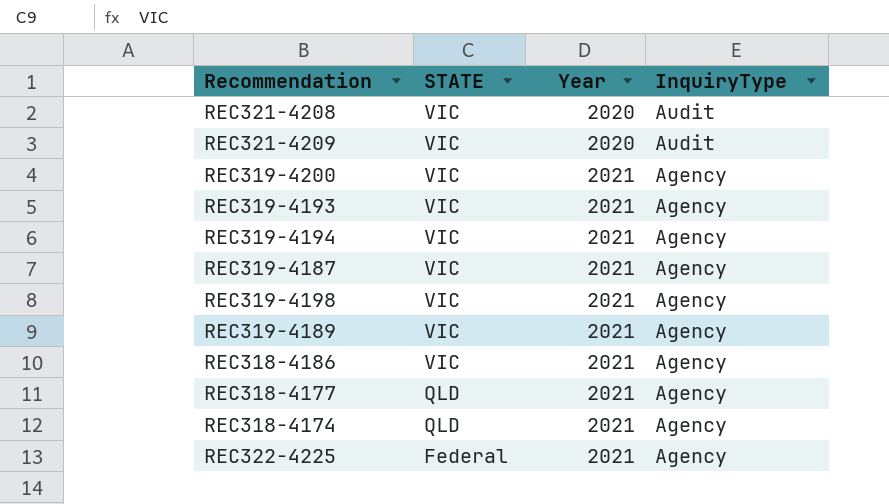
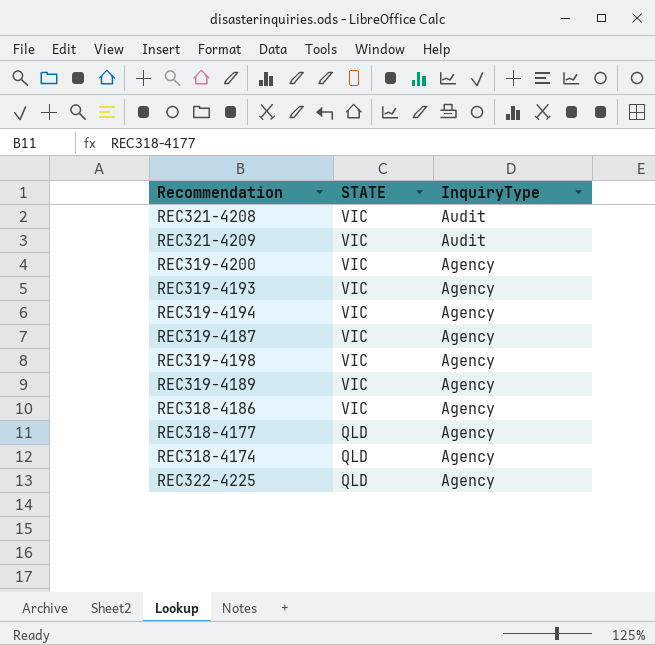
column Year | position: 3 -> none
REC322-4225 | STATE: Federal -> QLD

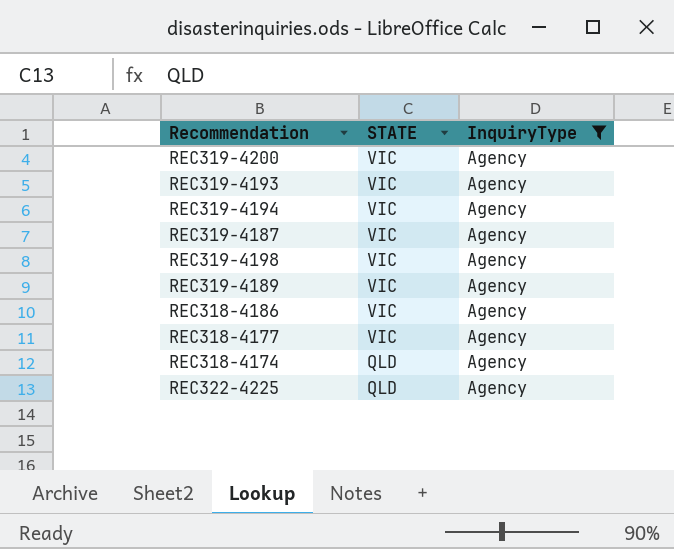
filter: none -> InquiryType = Agency
REC318-4177 | STATE: QLD -> VIC

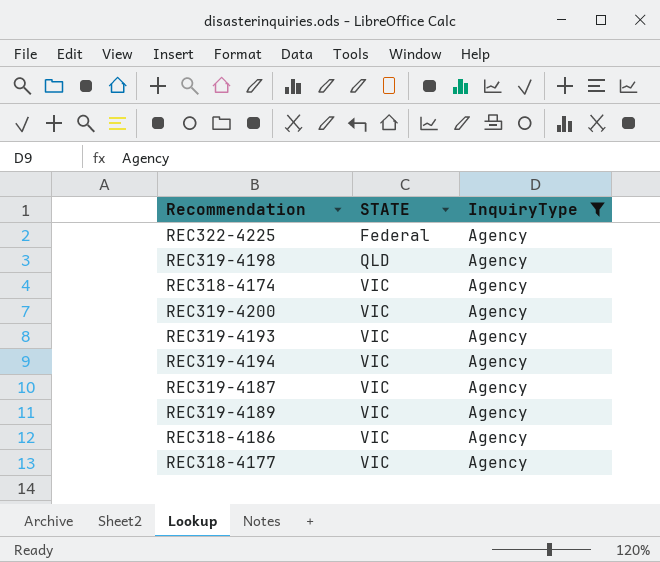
row order: STATE descending -> STATE ascending
REC322-4225 | STATE: QLD -> Federal
REC319-4198 | STATE: VIC -> QLD
REC318-4174 | STATE: QLD -> VIC

